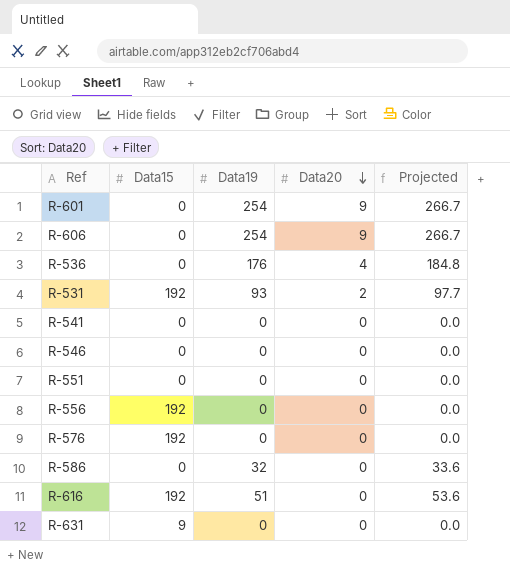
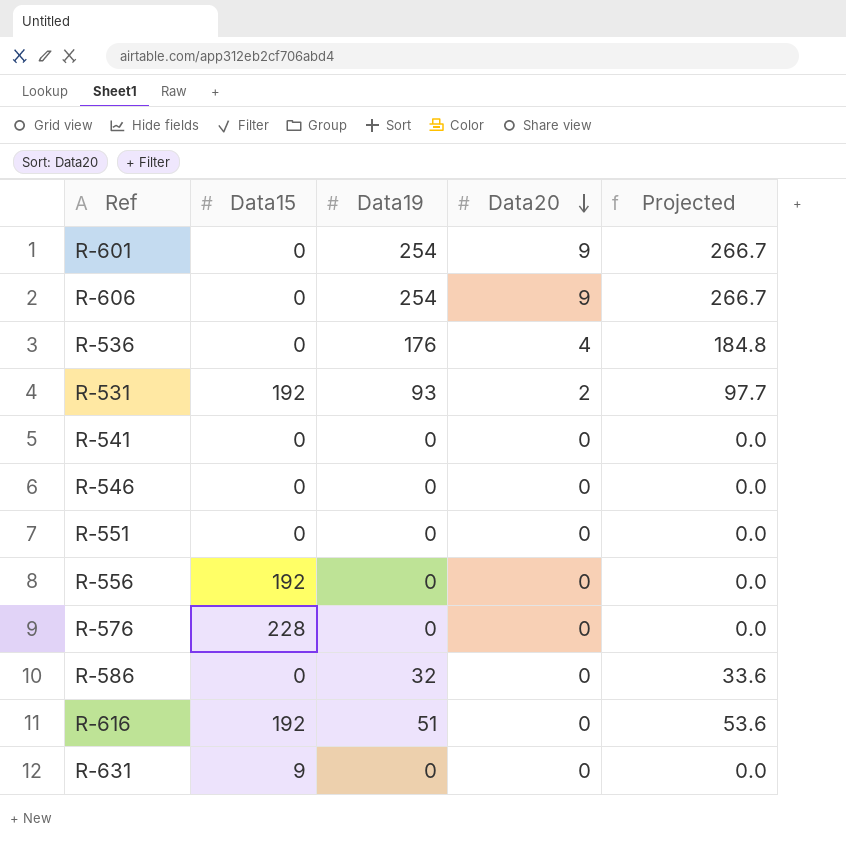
R-576 | Data15: 192 -> 228

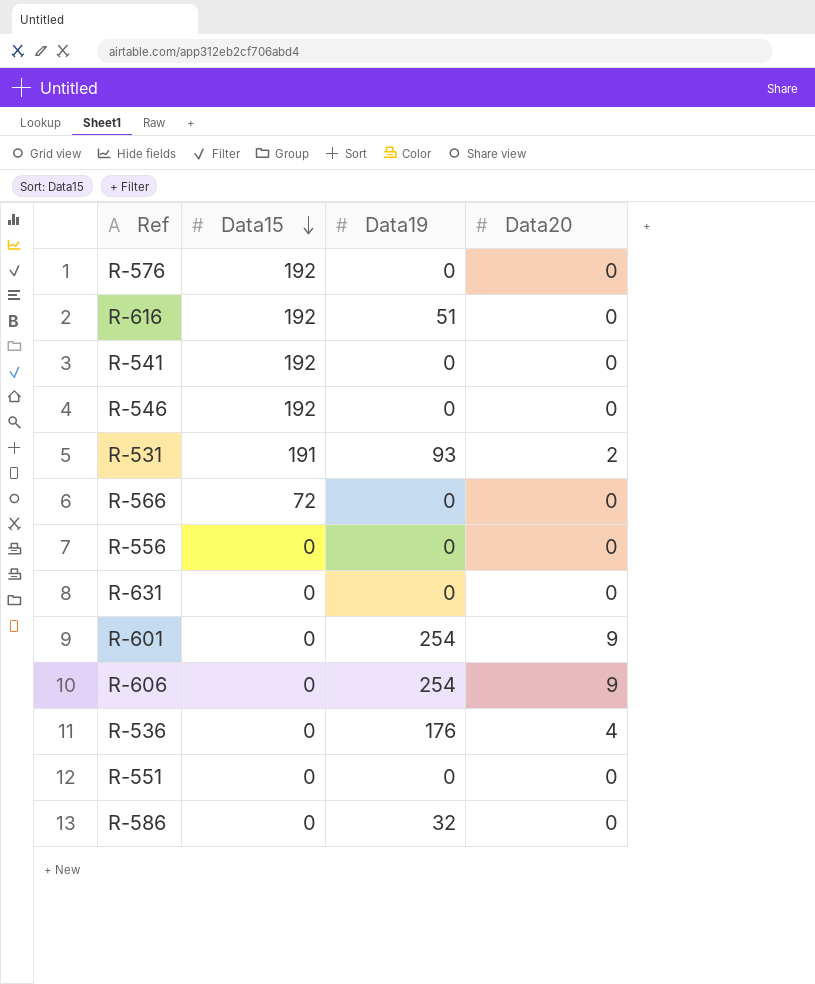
row order: Data20 descending -> Data15 descending
column Projected | formula: [Data19] * 1.05 -> none
R-576 | Data15: 228 -> 192
R-541 | Data15: 0 -> 192
R-546 | Data15: 0 -> 192
R-531 | Data15: 192 -> 191
row R-566: none -> 72 | 0 | 0
R-556 | Data15: 192 -> 0
R-631 | Data15: 9 -> 0

